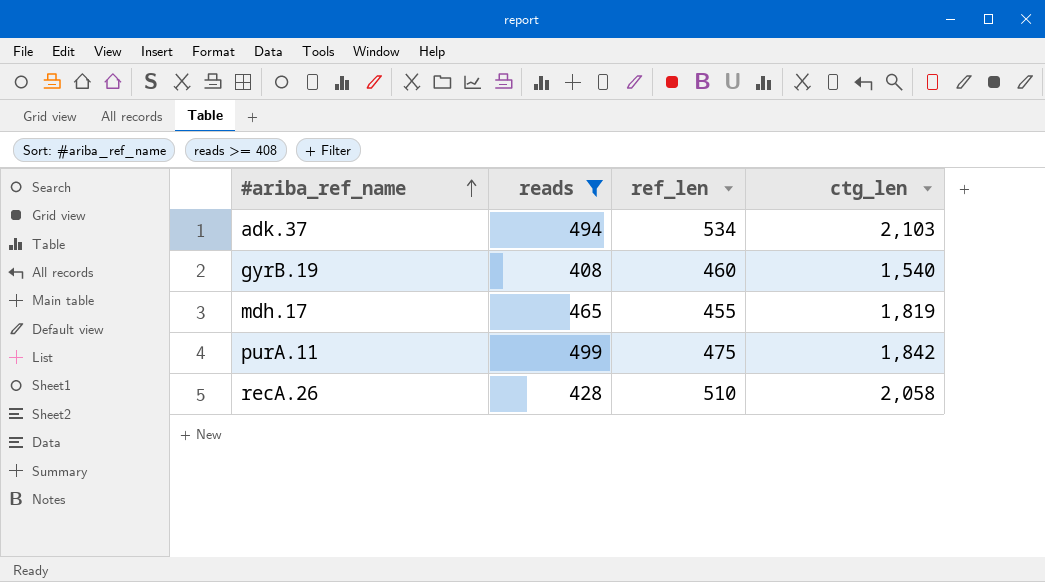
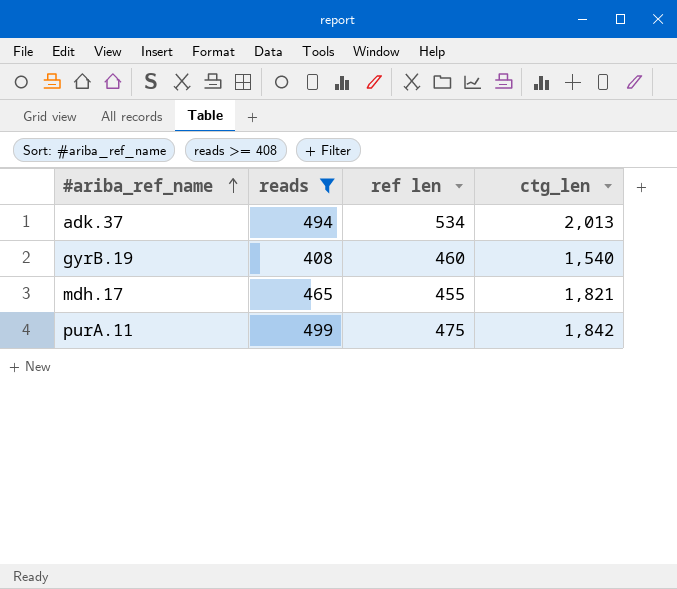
column name: ref_len -> ref len
row recA.26: 428 | 510 | 2,058 -> none
adk.37 | ctg_len: 2,103 -> 2,013
mdh.17 | ctg_len: 1,819 -> 1,821

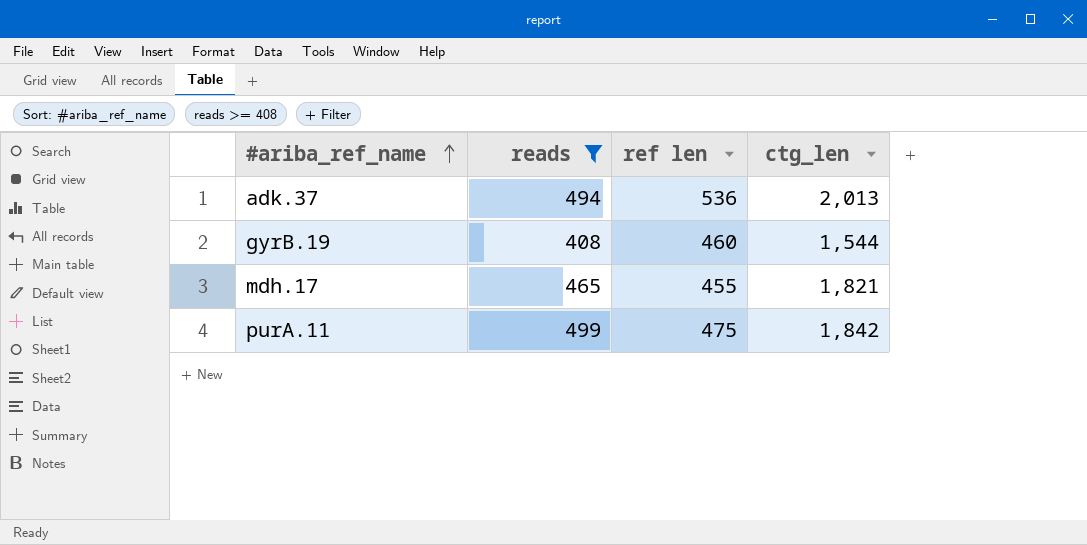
adk.37 | ref len: 534 -> 536
gyrB.19 | ctg_len: 1,540 -> 1,544

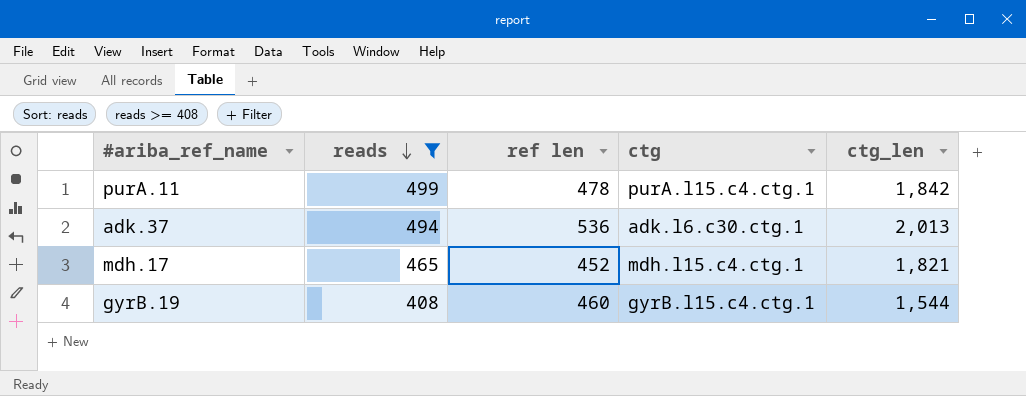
row order: #ariba_ref_name ascending -> reads descending
column ctg | position: none -> 4
purA.11 | ref len: 475 -> 478
mdh.17 | ref len: 455 -> 452

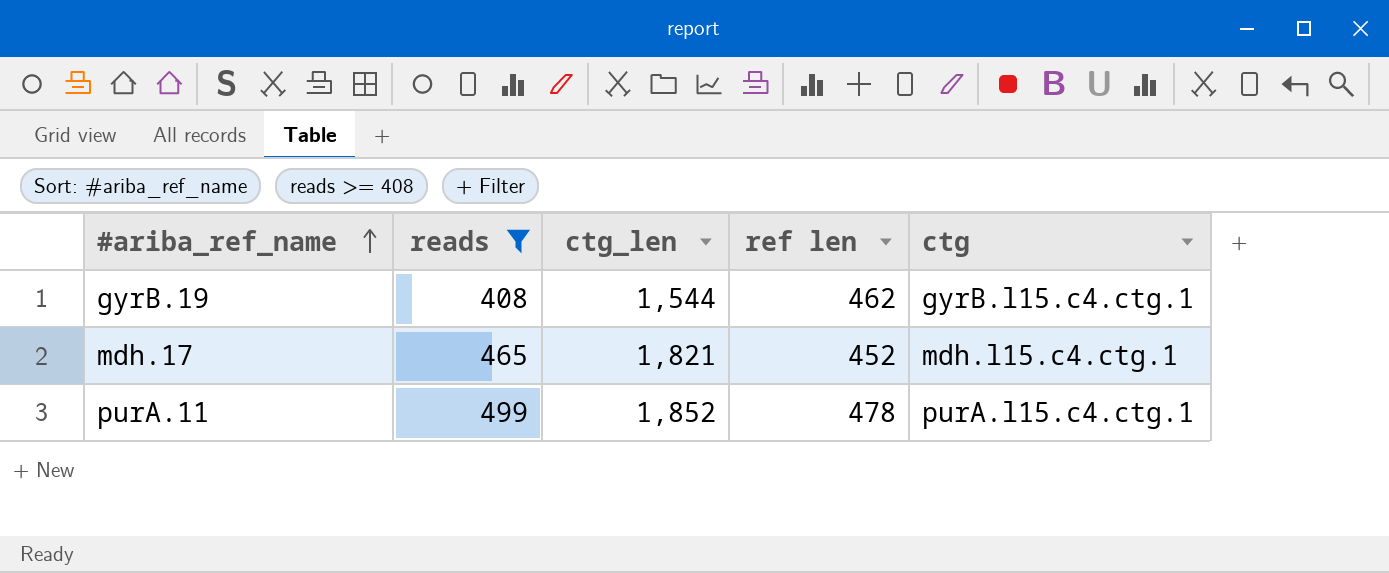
row order: reads descending -> #ariba_ref_name ascending
column ctg_len | position: 5 -> 3
row adk.37: 494 | 536 | adk.l6.c30.ctg.1 | 2,013 -> none
gyrB.19 | ref len: 460 -> 462
purA.11 | ctg_len: 1,842 -> 1,852

